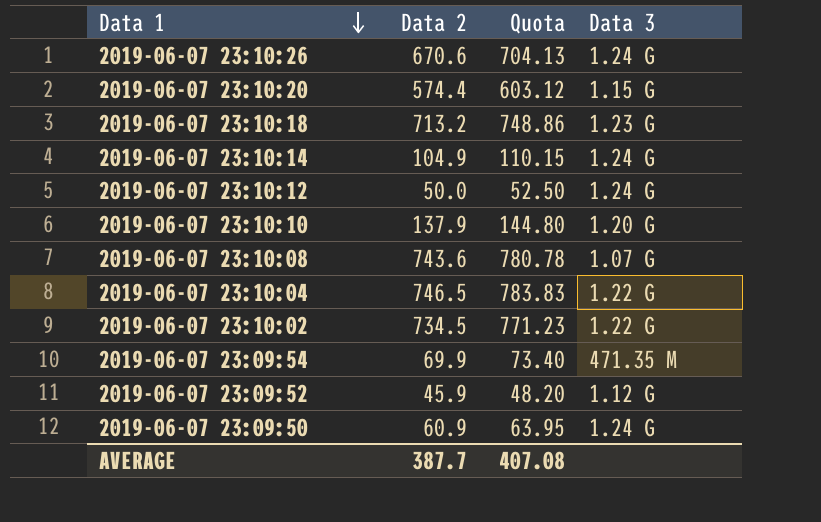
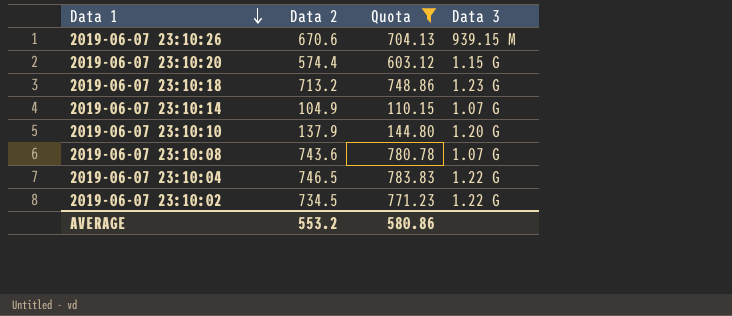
filter: none -> Quota >= 110.15
2019-06-07 23:10:26 | Data 3: 1.24 G -> 939.15 M
2019-06-07 23:10:14 | Data 3: 1.24 G -> 1.07 G
AVERAGE | Data 2: 387.7 -> 553.2
AVERAGE | Quota: 407.08 -> 580.86

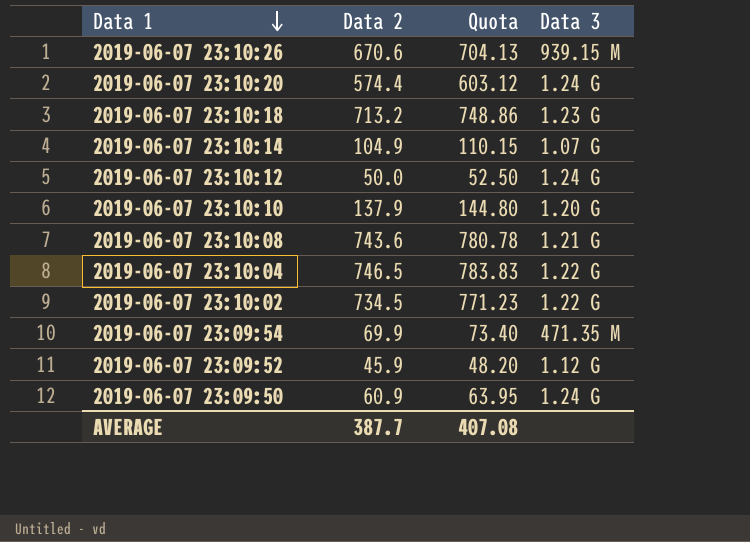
filter: Quota >= 110.15 -> none
2019-06-07 23:10:20 | Data 3: 1.15 G -> 1.24 G
2019-06-07 23:10:08 | Data 3: 1.07 G -> 1.21 G
AVERAGE | Data 2: 553.2 -> 387.7
AVERAGE | Quota: 580.86 -> 407.08

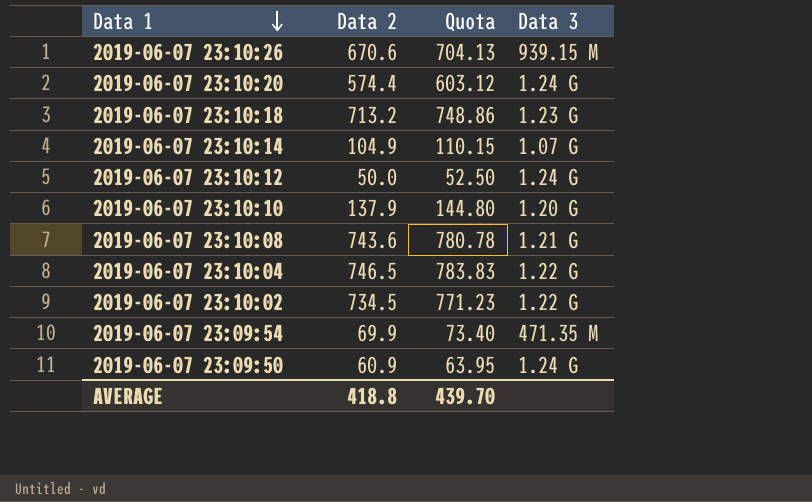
row 2019-06-07 23:09:52: 45.9 | 48.20 | 1.12 G -> none
AVERAGE | Data 2: 387.7 -> 418.8
AVERAGE | Quota: 407.08 -> 439.70

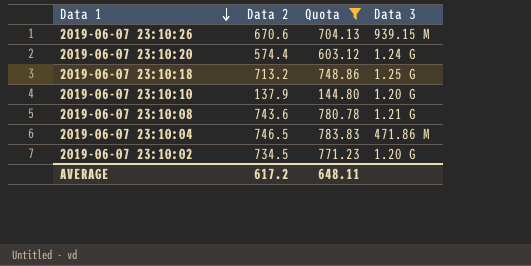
filter: none -> Quota >= 144.80
2019-06-07 23:10:18 | Data 3: 1.23 G -> 1.25 G
2019-06-07 23:10:04 | Data 3: 1.22 G -> 471.86 M
2019-06-07 23:10:02 | Data 3: 1.22 G -> 1.20 G
AVERAGE | Data 2: 418.8 -> 617.2
AVERAGE | Quota: 439.70 -> 648.11

